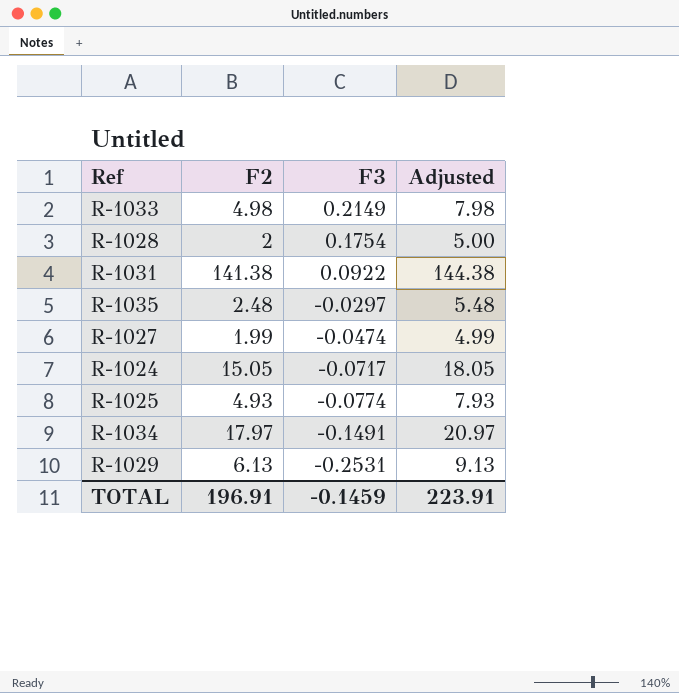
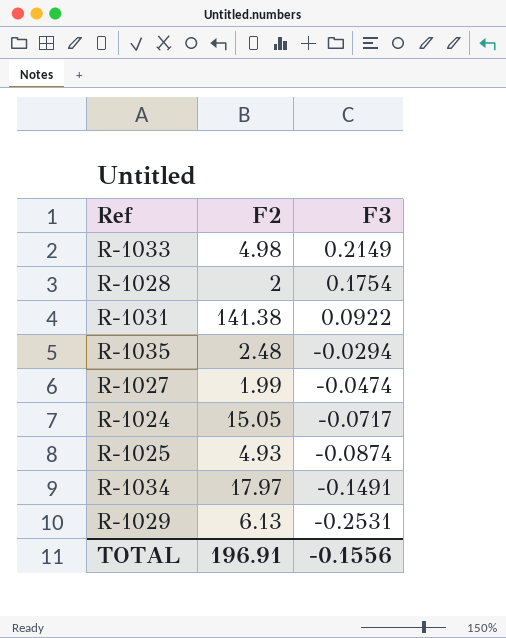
column Adjusted | formula: [F2] + 3 -> none
R-1035 | F3: -0.0297 -> -0.0294
R-1025 | F3: -0.0774 -> -0.0874
TOTAL | F3: -0.1459 -> -0.1556

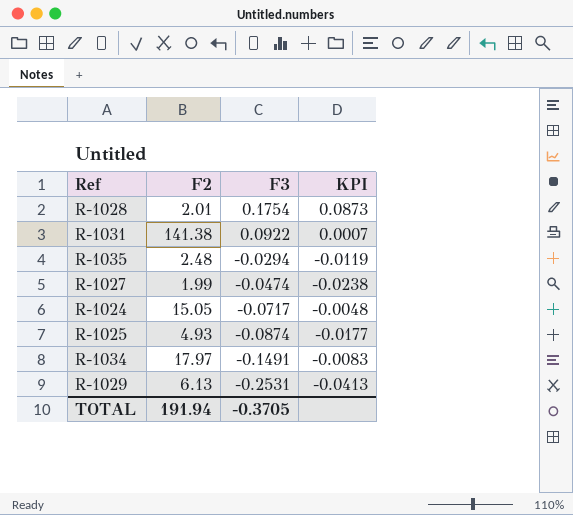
column KPI | formula: none -> [F3] / [F2]
row R-1033: 4.98 | 0.2149 -> none
R-1028 | F2: 2 -> 2.01
TOTAL | F2: 196.91 -> 191.94
TOTAL | F3: -0.1556 -> -0.3705

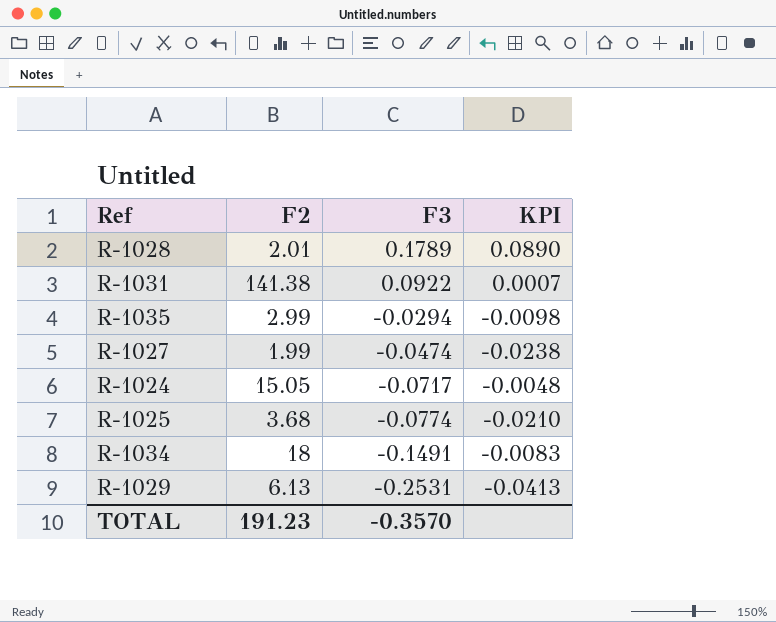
R-1028 | F3: 0.1754 -> 0.1789
R-1028 | KPI: 0.0873 -> 0.0890
R-1035 | F2: 2.48 -> 2.99
R-1035 | KPI: -0.0119 -> -0.0098
R-1025 | F2: 4.93 -> 3.68
R-1025 | F3: -0.0874 -> -0.0774
R-1025 | KPI: -0.0177 -> -0.0210
R-1034 | F2: 17.97 -> 18
TOTAL | F2: 191.94 -> 191.23
TOTAL | F3: -0.3705 -> -0.3570

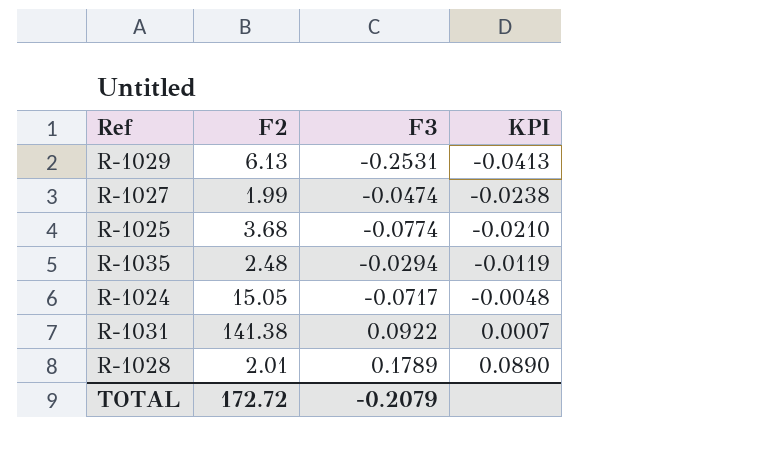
row order: F3 descending -> KPI ascending
row R-1034: 18 | -0.1491 | -0.0083 -> none
R-1035 | F2: 2.99 -> 2.48
R-1035 | KPI: -0.0098 -> -0.0119
TOTAL | F2: 191.23 -> 172.72
TOTAL | F3: -0.3570 -> -0.2079

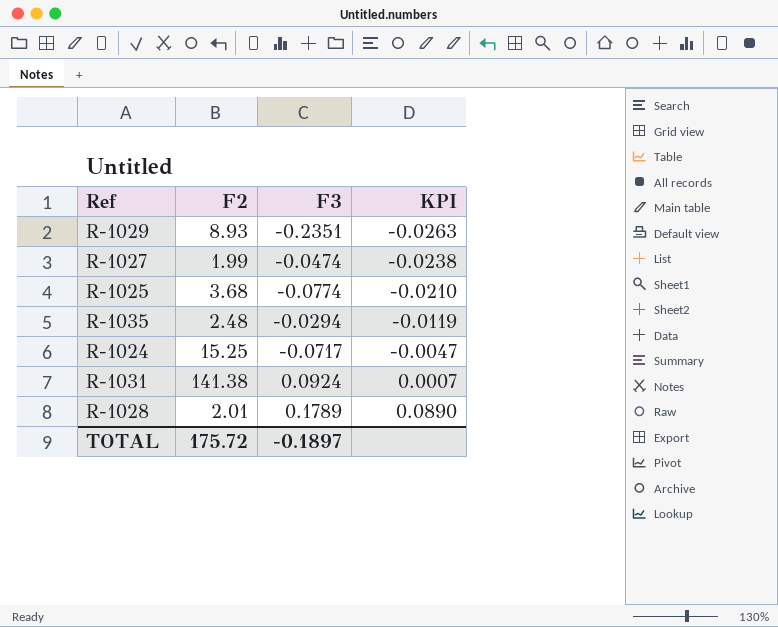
R-1029 | F2: 6.13 -> 8.93
R-1029 | F3: -0.2531 -> -0.2351
R-1029 | KPI: -0.0413 -> -0.0263
R-1024 | F2: 15.05 -> 15.25
R-1024 | KPI: -0.0048 -> -0.0047
R-1031 | F3: 0.0922 -> 0.0924
TOTAL | F2: 172.72 -> 175.72
TOTAL | F3: -0.2079 -> -0.1897

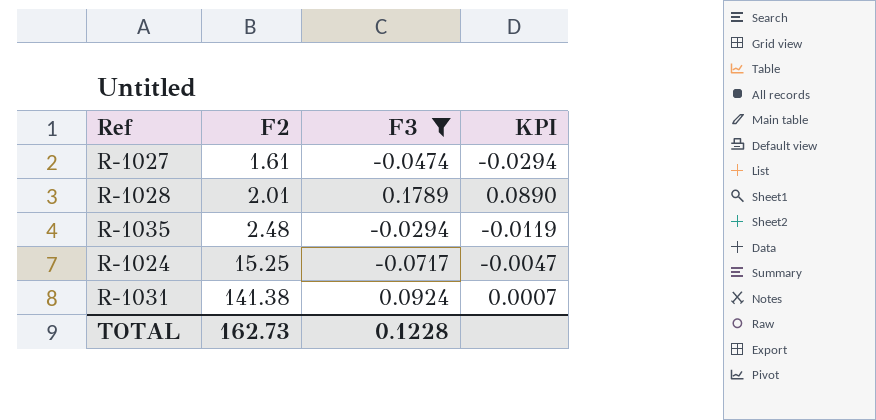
filter: none -> F3 >= -0.0717
row order: KPI ascending -> F2 ascending
R-1027 | F2: 1.99 -> 1.61
R-1027 | KPI: -0.0238 -> -0.0294
TOTAL | F2: 175.72 -> 162.73
TOTAL | F3: -0.1897 -> 0.1228

